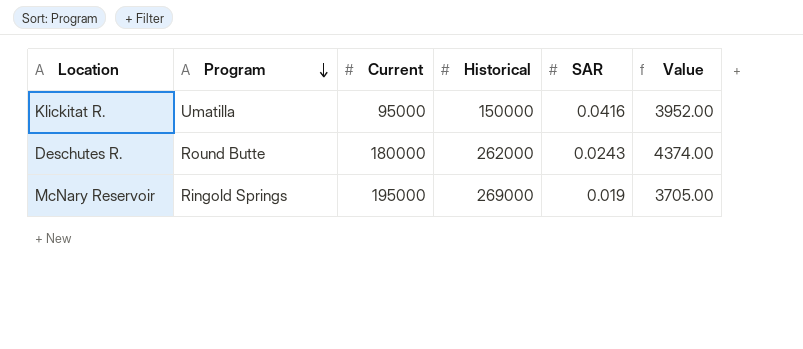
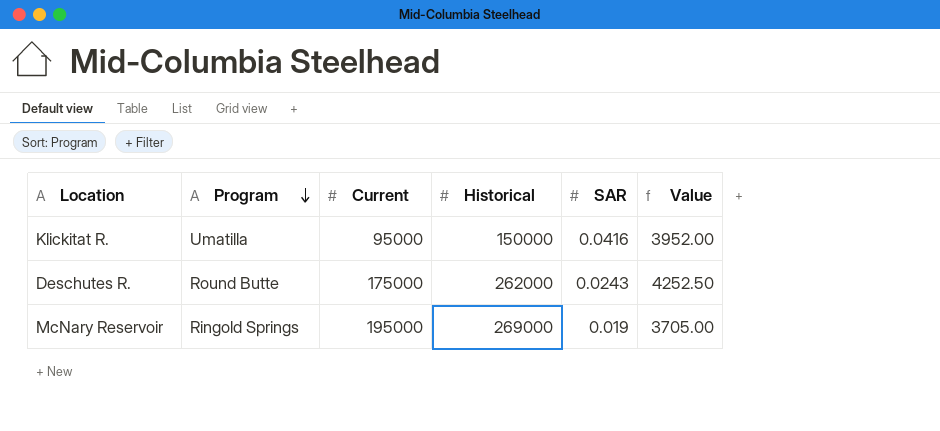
Deschutes R. | Current: 180000 -> 175000
Deschutes R. | Value: 4374.00 -> 4252.50

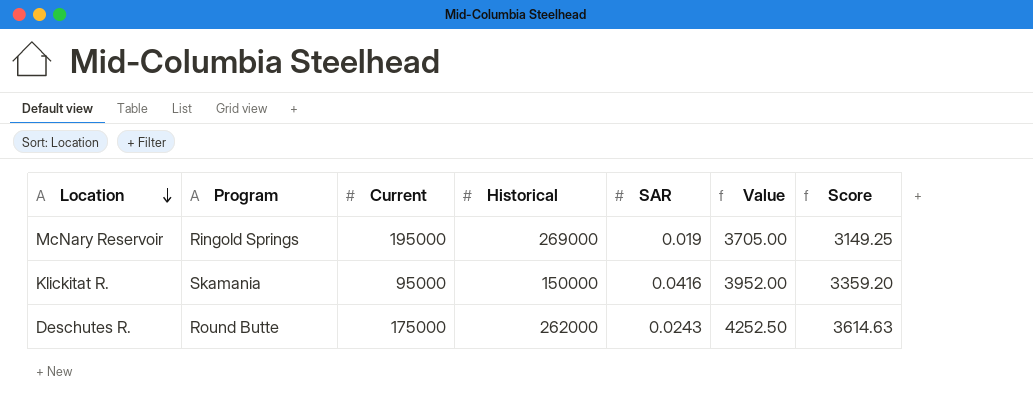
row order: Program descending -> Location descending
column Score | formula: none -> [Value] * 0.85
Klickitat R. | Program: Umatilla -> Skamania

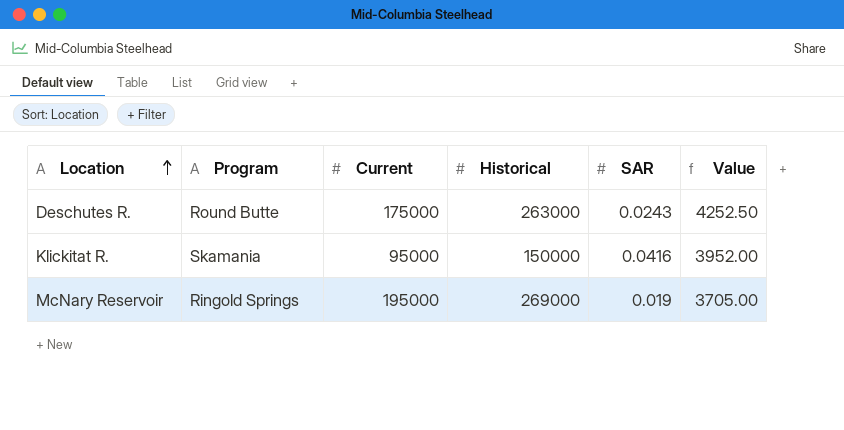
row order: Location descending -> Location ascending
column Score | formula: [Value] * 0.85 -> none
Deschutes R. | Historical: 262000 -> 263000

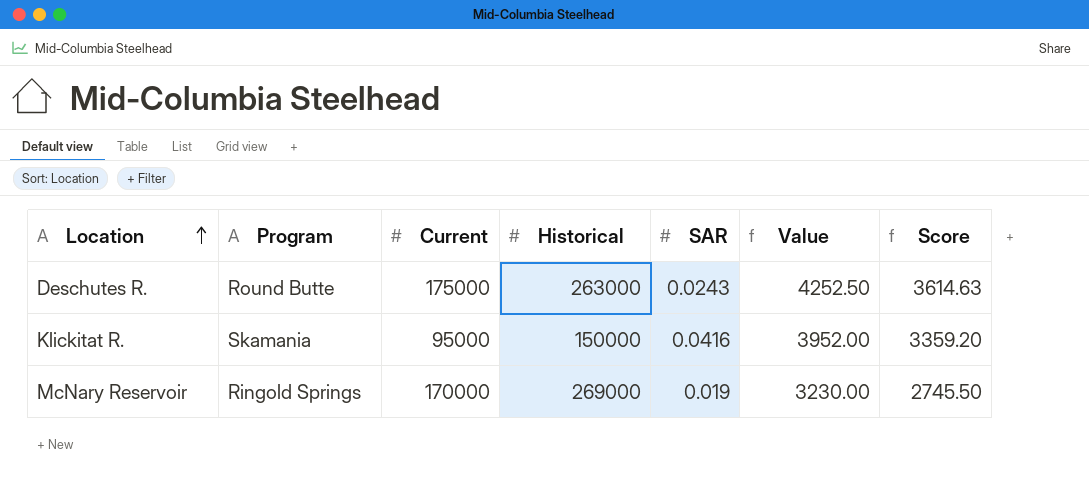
column Score | formula: none -> [Value] * 0.85
McNary Reservoir | Current: 195000 -> 170000
McNary Reservoir | Value: 3705.00 -> 3230.00

